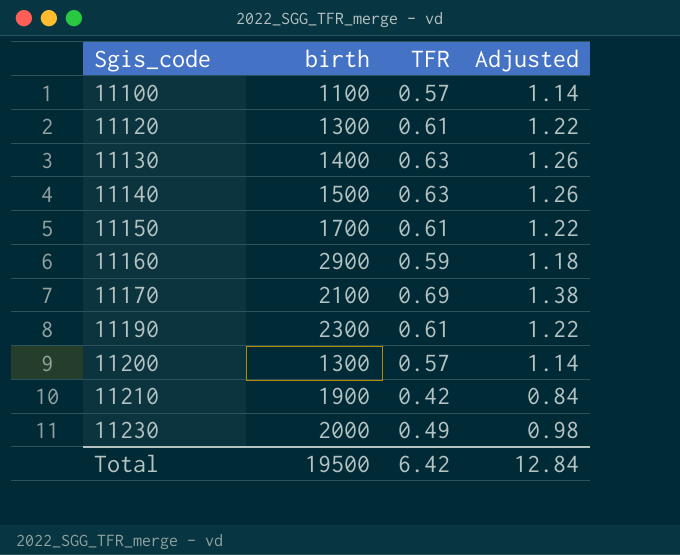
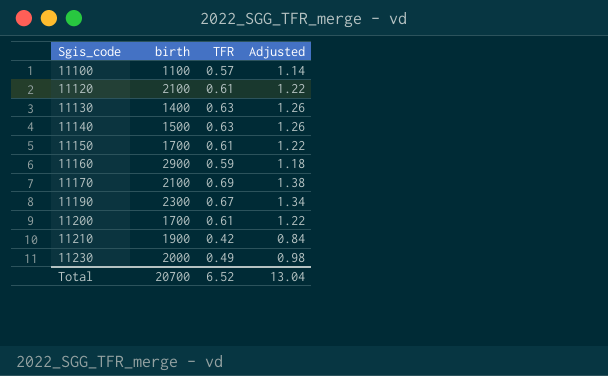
11120 | birth: 1300 -> 2100
11190 | TFR: 0.61 -> 0.67
11190 | Adjusted: 1.22 -> 1.34
11200 | birth: 1300 -> 1700
11200 | TFR: 0.57 -> 0.61
11200 | Adjusted: 1.14 -> 1.22
Total | birth: 19500 -> 20700
Total | TFR: 6.42 -> 6.52
Total | Adjusted: 12.84 -> 13.04

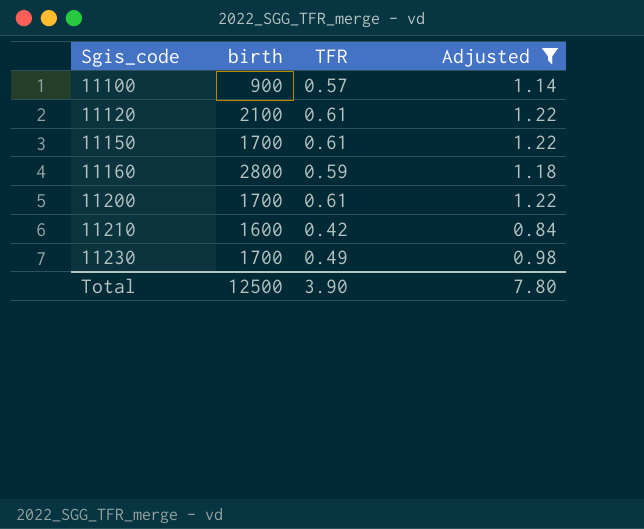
filter: none -> Adjusted <= 1.22
11100 | birth: 1100 -> 900
11160 | birth: 2900 -> 2800
11210 | birth: 1900 -> 1600
11230 | birth: 2000 -> 1700
Total | birth: 20700 -> 12500
Total | TFR: 6.52 -> 3.90
Total | Adjusted: 13.04 -> 7.80

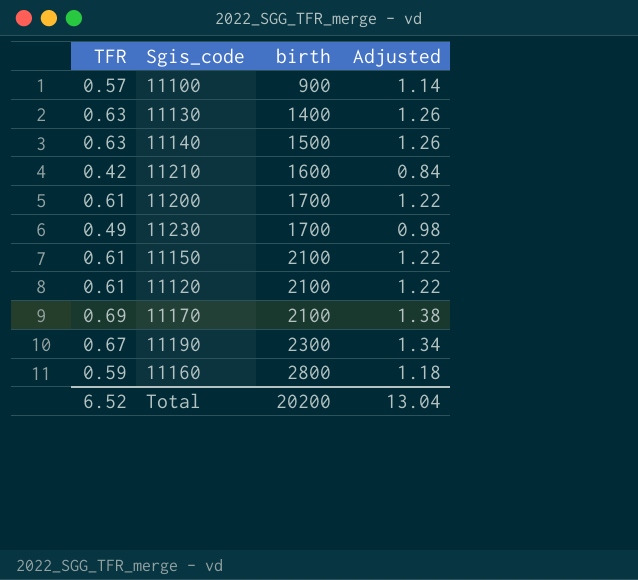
filter: Adjusted <= 1.22 -> none
row order: Sgis_code ascending -> birth ascending
column TFR | position: 3 -> 1
11150 | birth: 1700 -> 2100
Total | TFR: 3.90 -> 6.52
Total | birth: 12500 -> 20200
Total | Adjusted: 7.80 -> 13.04

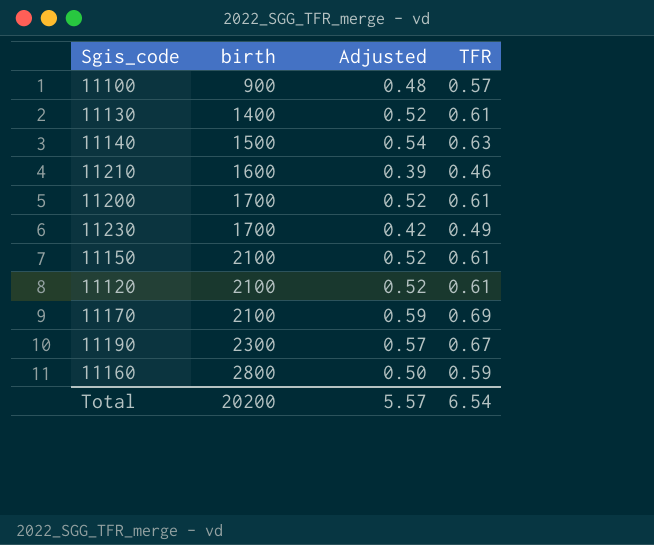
column Adjusted | formula: [TFR] * 2 -> [TFR] * 0.85
column TFR | position: 1 -> 4
11130 | TFR: 0.63 -> 0.61
11210 | TFR: 0.42 -> 0.46
Total | Adjusted: 13.04 -> 5.57
Total | TFR: 6.52 -> 6.54

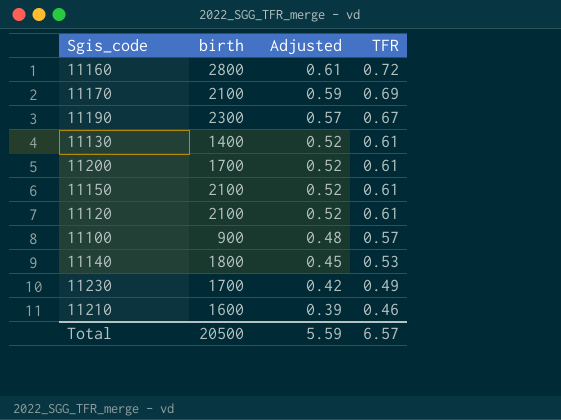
row order: birth ascending -> Adjusted descending
11160 | Adjusted: 0.50 -> 0.61
11160 | TFR: 0.59 -> 0.72
11140 | birth: 1500 -> 1800
11140 | Adjusted: 0.54 -> 0.45
11140 | TFR: 0.63 -> 0.53
Total | birth: 20200 -> 20500
Total | Adjusted: 5.57 -> 5.59
Total | TFR: 6.54 -> 6.57

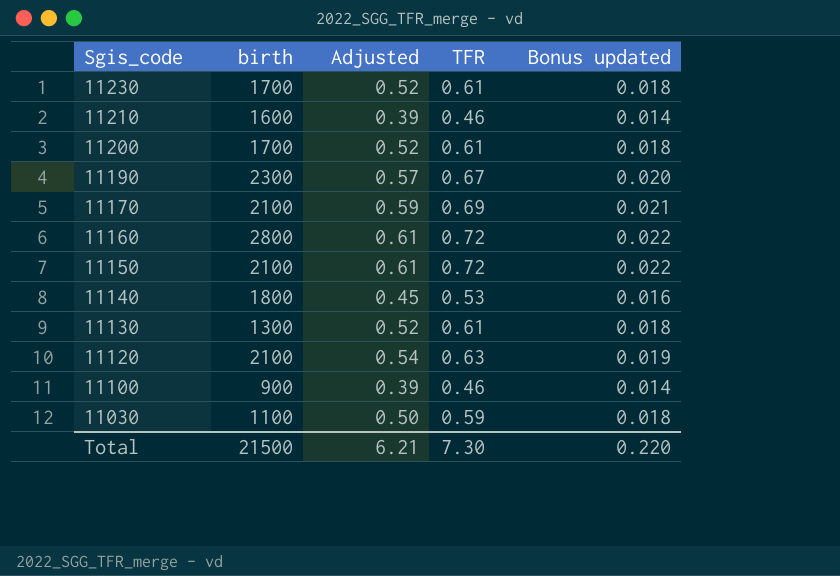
row order: Adjusted descending -> Sgis_code descending
column Bonus updated | formula: none -> [TFR] * 0.03
11230 | Adjusted: 0.42 -> 0.52
11230 | TFR: 0.49 -> 0.61
11150 | Adjusted: 0.52 -> 0.61
11150 | TFR: 0.61 -> 0.72
11130 | birth: 1400 -> 1300
11120 | Adjusted: 0.52 -> 0.54
11120 | TFR: 0.61 -> 0.63
11100 | Adjusted: 0.48 -> 0.39
11100 | TFR: 0.57 -> 0.46
row 11030: none -> 1100 | 0.50 | 0.59 | 0.018
Total | birth: 20500 -> 21500
Total | Adjusted: 5.59 -> 6.21
Total | TFR: 6.57 -> 7.30

